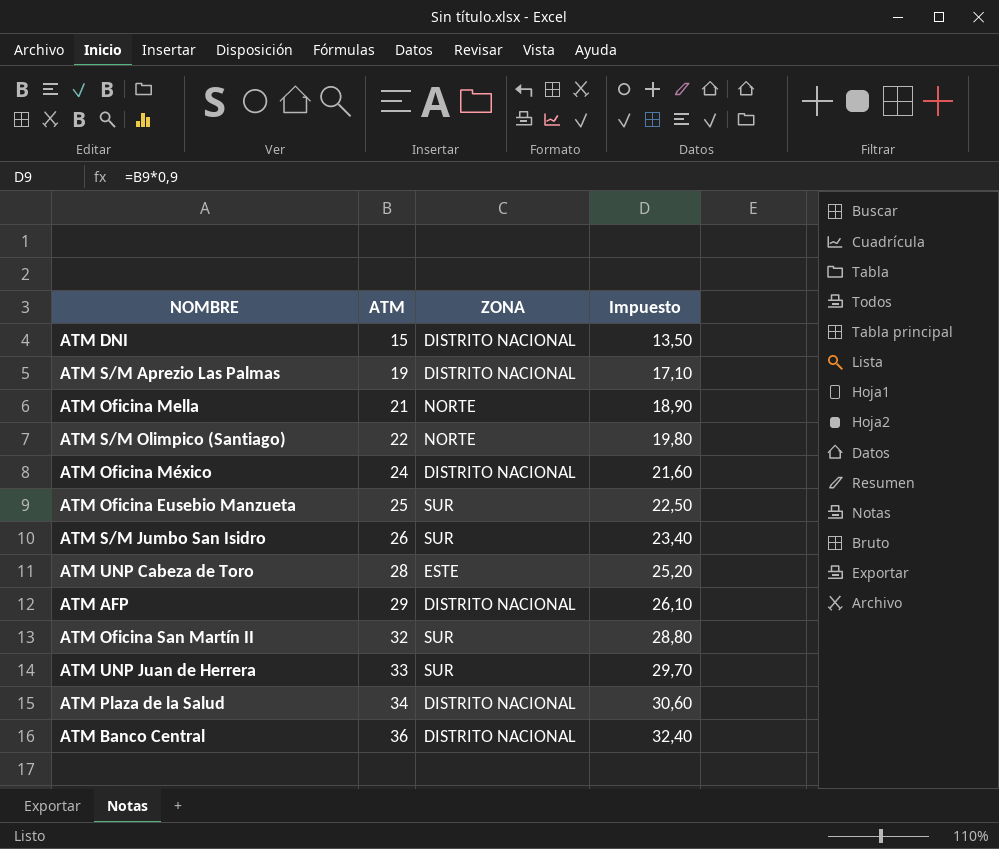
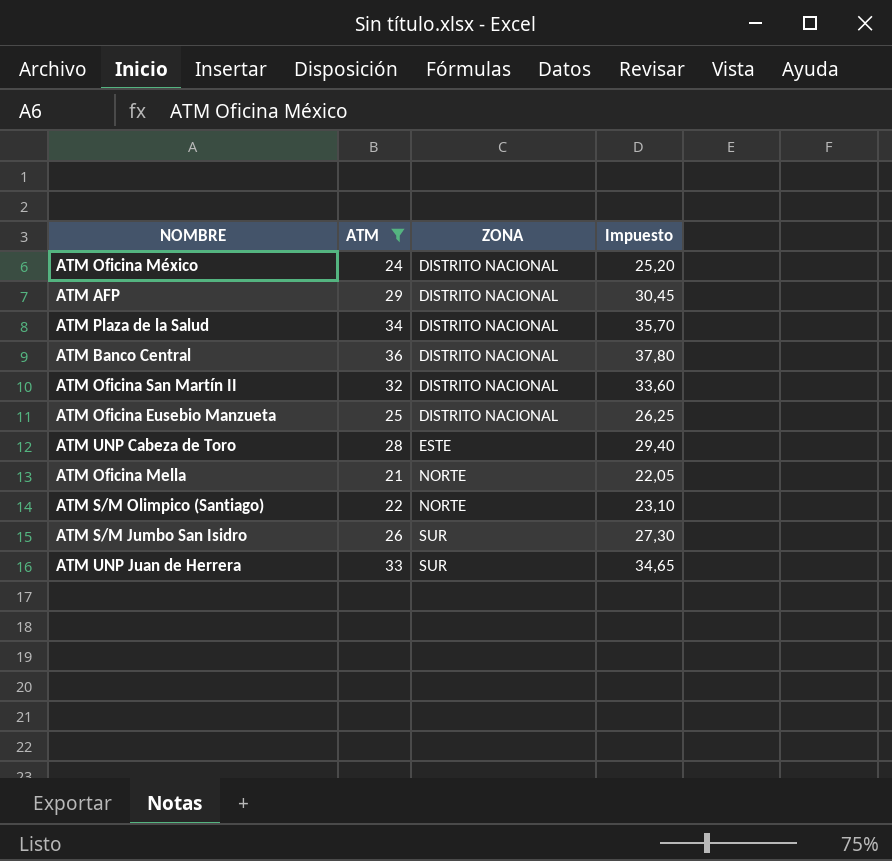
filter: none -> ATM >= 21
row order: ATM ascending -> ZONA ascending
column Impuesto | formula: [ATM] * 0,9 -> [ATM] * 1,05
ATM Oficina San Martín II | ZONA: SUR -> DISTRITO NACIONAL
ATM Oficina Eusebio Manzueta | ZONA: SUR -> DISTRITO NACIONAL

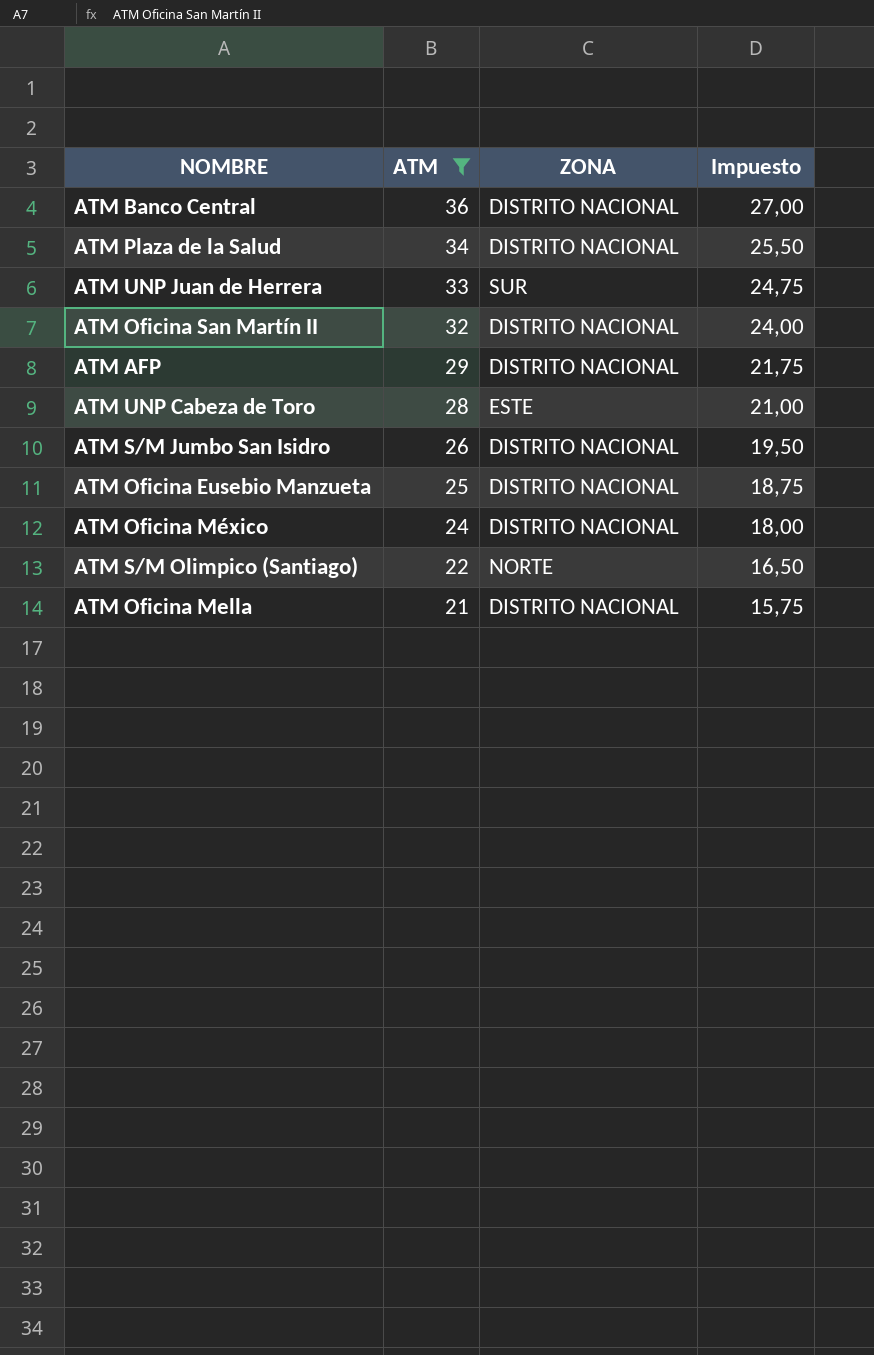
row order: ZONA ascending -> ATM descending
column Impuesto | formula: [ATM] * 1,05 -> [ATM] * 0,75
ATM S/M Jumbo San Isidro | ZONA: SUR -> DISTRITO NACIONAL
ATM Oficina Mella | ZONA: NORTE -> DISTRITO NACIONAL

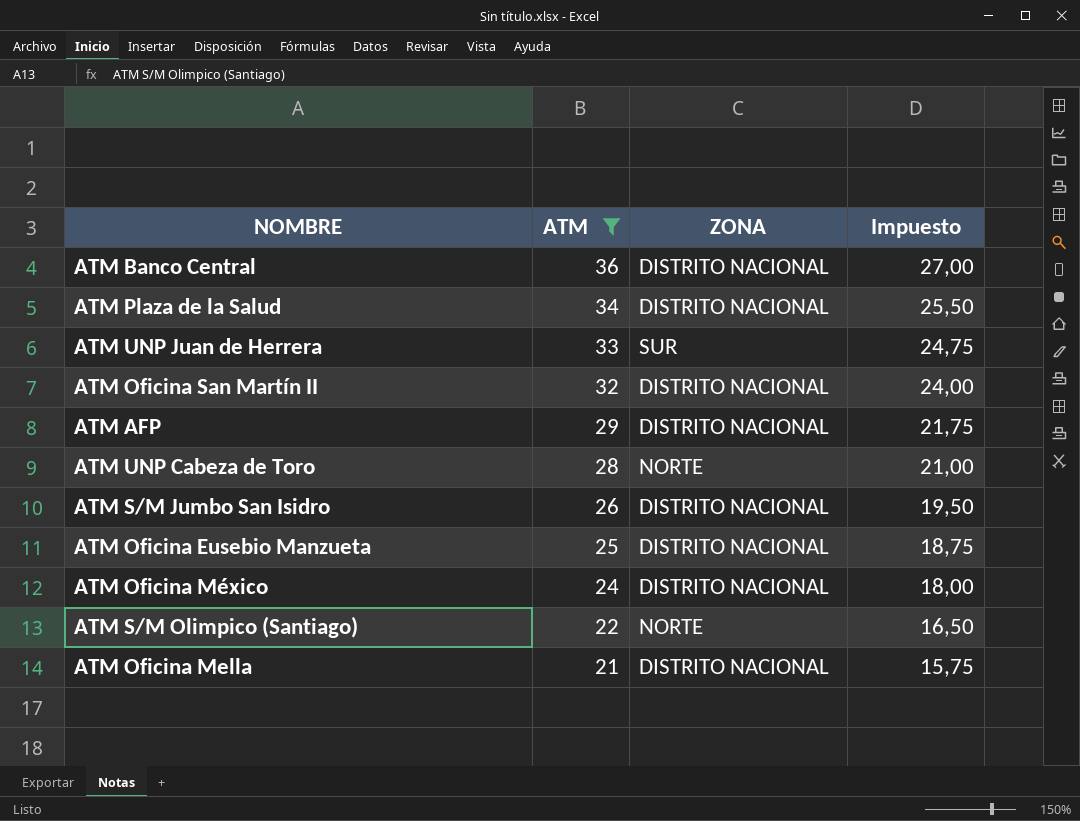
ATM UNP Cabeza de Toro | ZONA: ESTE -> NORTE

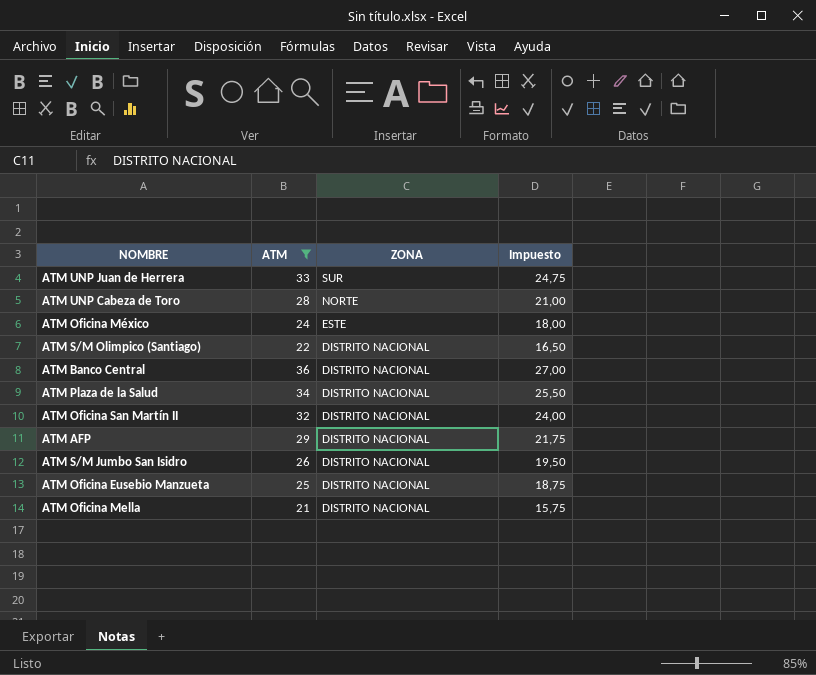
row order: ATM descending -> ZONA descending
ATM Oficina México | ZONA: DISTRITO NACIONAL -> ESTE
ATM S/M Olimpico (Santiago) | ZONA: NORTE -> DISTRITO NACIONAL

